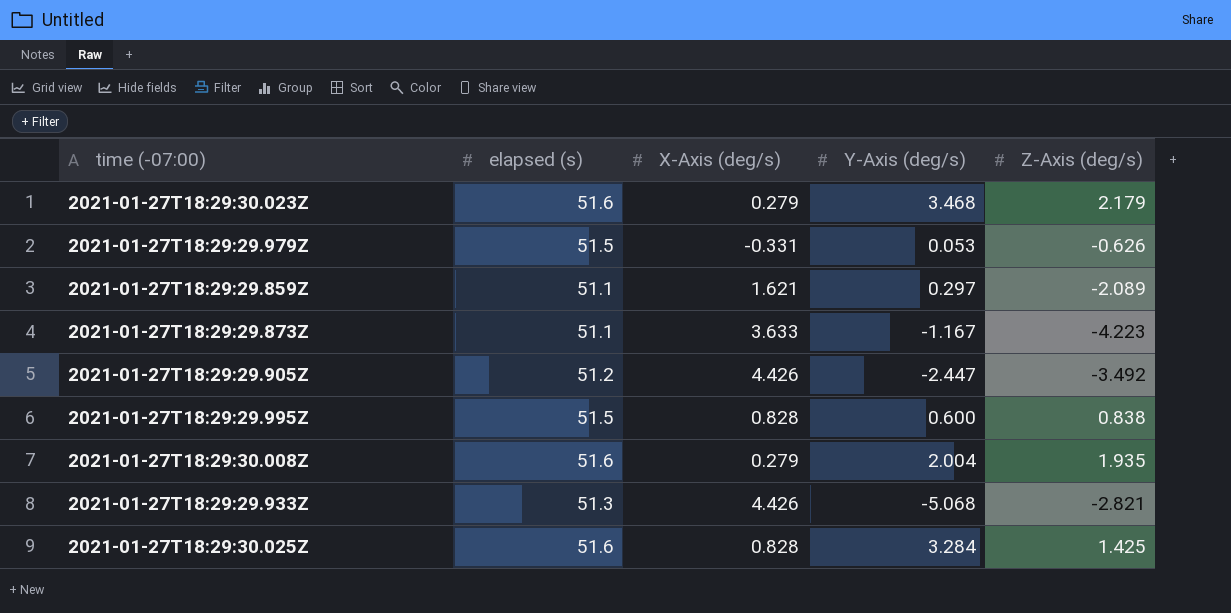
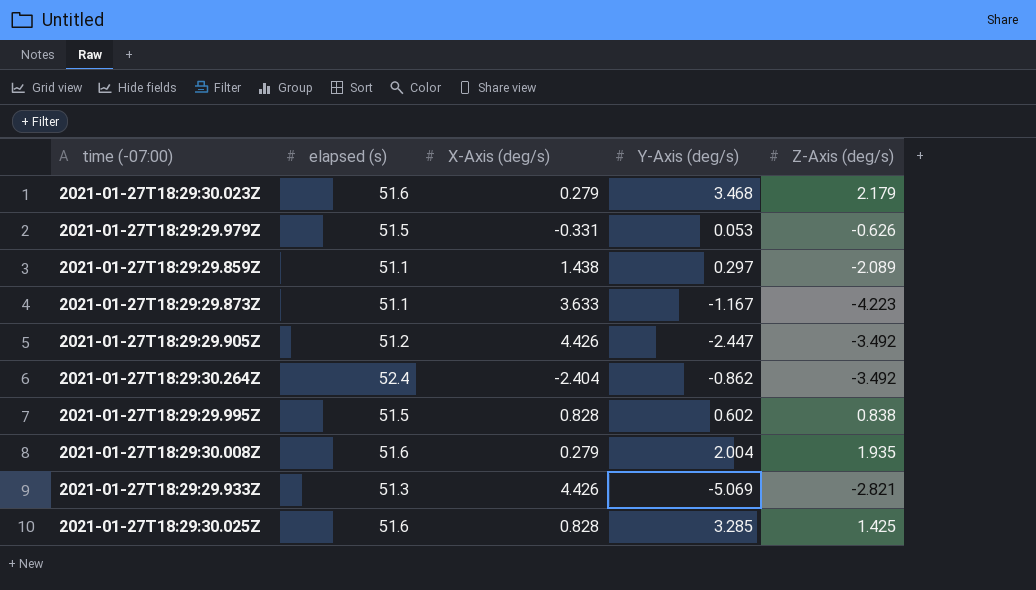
2021-01-27T18:29:29.859Z | X-Axis (deg/s): 1.621 -> 1.438
row 2021-01-27T18:29:30.264Z: none -> 52.4 | -2.404 | -0.862 | -3.492
2021-01-27T18:29:29.995Z | Y-Axis (deg/s): 0.600 -> 0.602
2021-01-27T18:29:29.933Z | Y-Axis (deg/s): -5.068 -> -5.069
2021-01-27T18:29:30.025Z | Y-Axis (deg/s): 3.284 -> 3.285

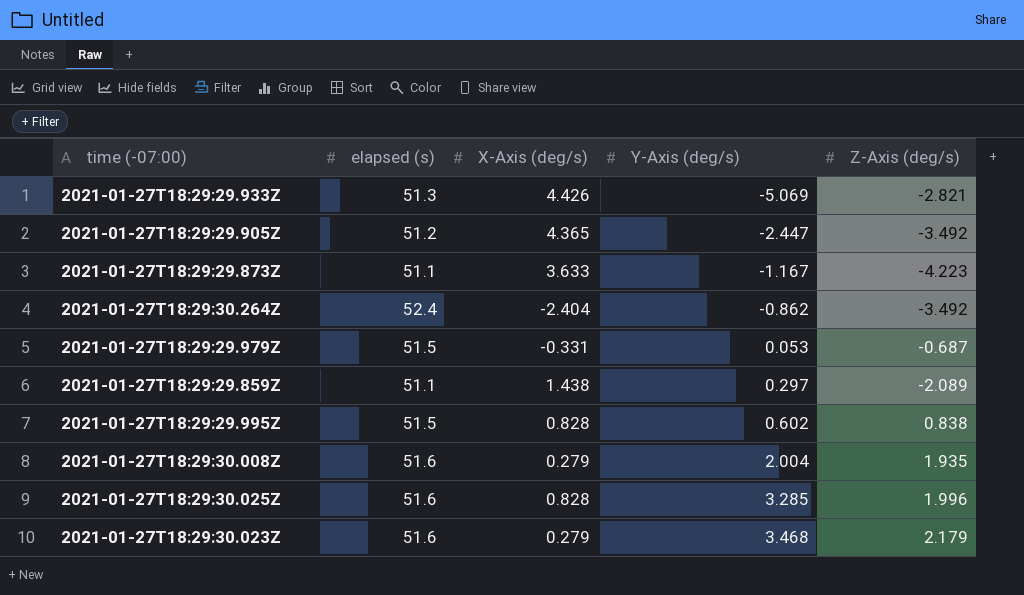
row order: none -> Y-Axis (deg/s) ascending
2021-01-27T18:29:29.905Z | X-Axis (deg/s): 4.426 -> 4.365
2021-01-27T18:29:29.979Z | Z-Axis (deg/s): -0.626 -> -0.687
2021-01-27T18:29:30.025Z | Z-Axis (deg/s): 1.425 -> 1.996

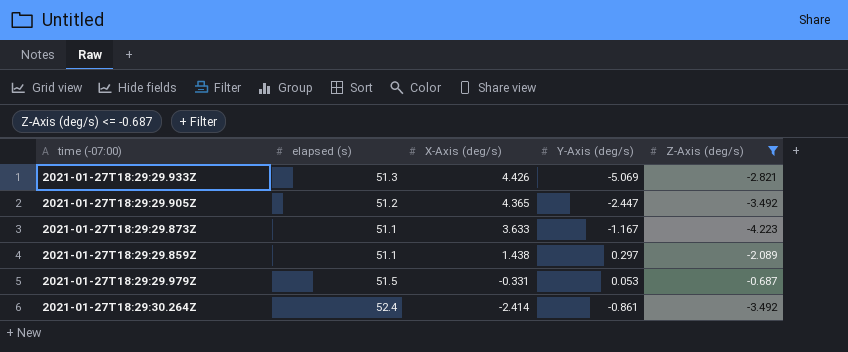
filter: none -> Z-Axis (deg/s) <= -0.687
row order: Y-Axis (deg/s) ascending -> X-Axis (deg/s) descending
2021-01-27T18:29:30.264Z | X-Axis (deg/s): -2.404 -> -2.414
2021-01-27T18:29:30.264Z | Y-Axis (deg/s): -0.862 -> -0.861

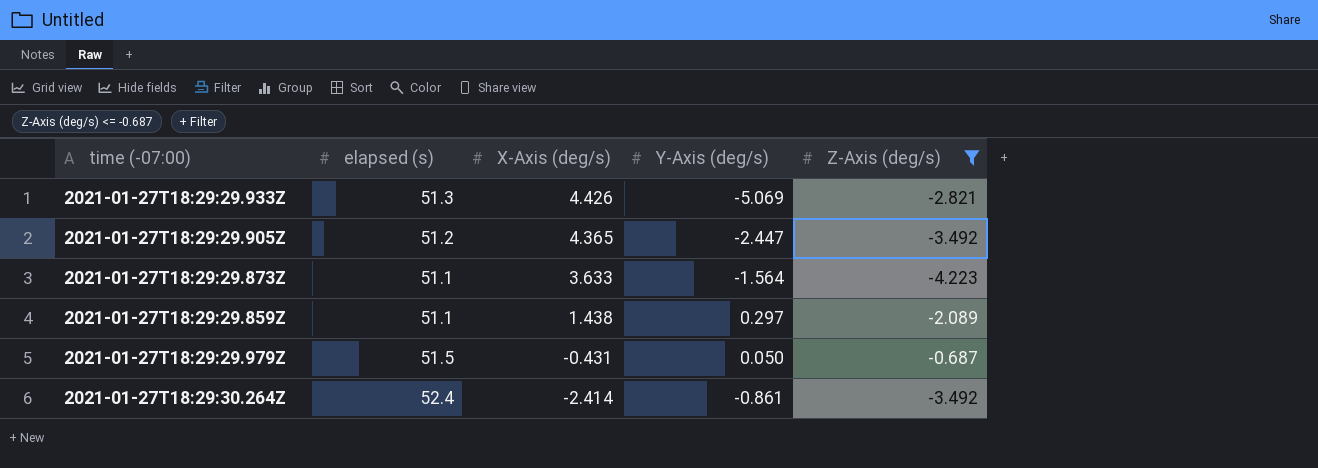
2021-01-27T18:29:29.873Z | Y-Axis (deg/s): -1.167 -> -1.564
2021-01-27T18:29:29.979Z | X-Axis (deg/s): -0.331 -> -0.431
2021-01-27T18:29:29.979Z | Y-Axis (deg/s): 0.053 -> 0.050

